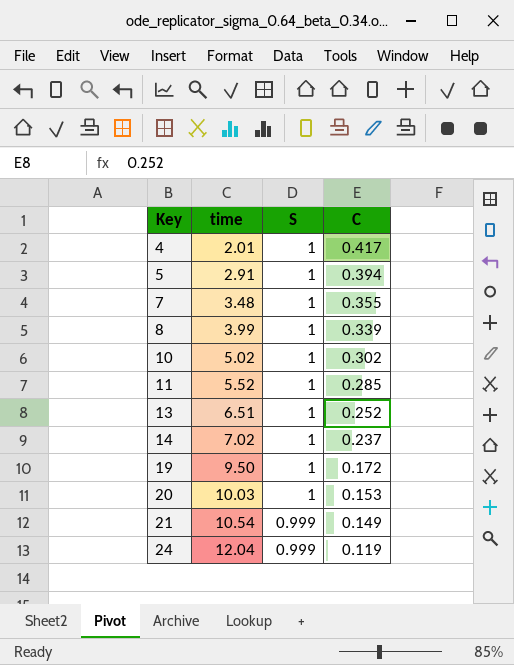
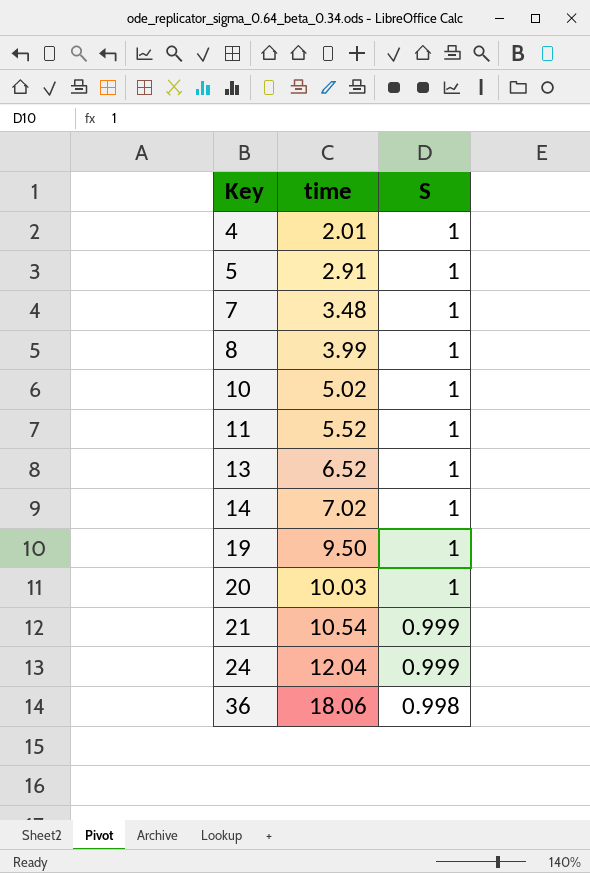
column C | position: 4 -> none
13 | time: 6.51 -> 6.52
row 36: none -> 18.06 | 0.998

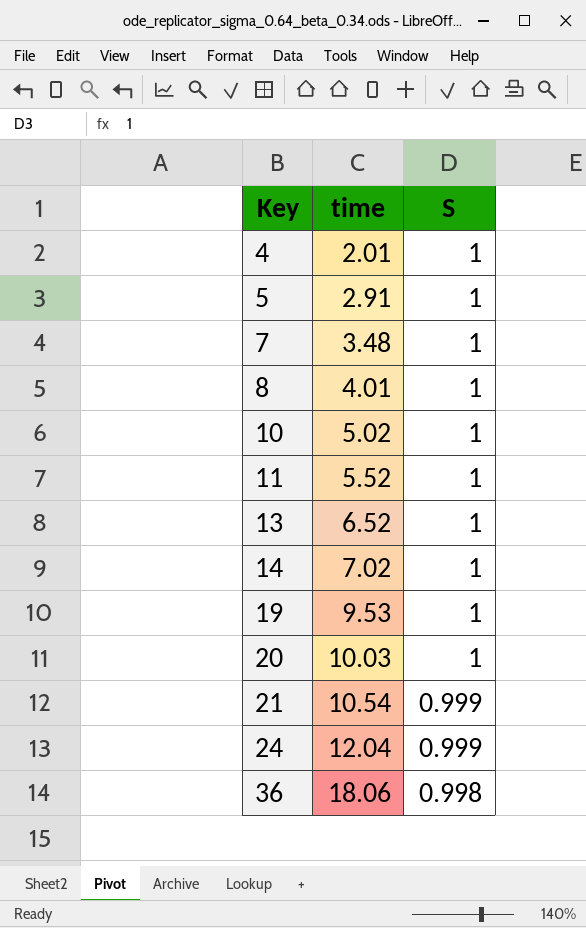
8 | time: 3.99 -> 4.01
19 | time: 9.50 -> 9.53

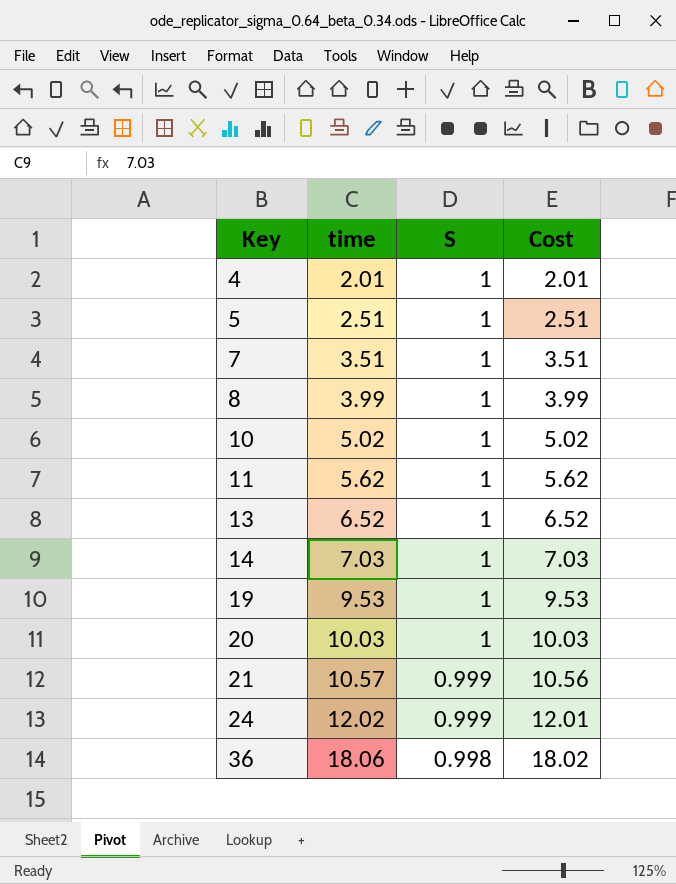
column Cost | formula: none -> [time] * [S]
5 | time: 2.91 -> 2.51
7 | time: 3.48 -> 3.51
8 | time: 4.01 -> 3.99
11 | time: 5.52 -> 5.62
14 | time: 7.02 -> 7.03
21 | time: 10.54 -> 10.57
24 | time: 12.04 -> 12.02

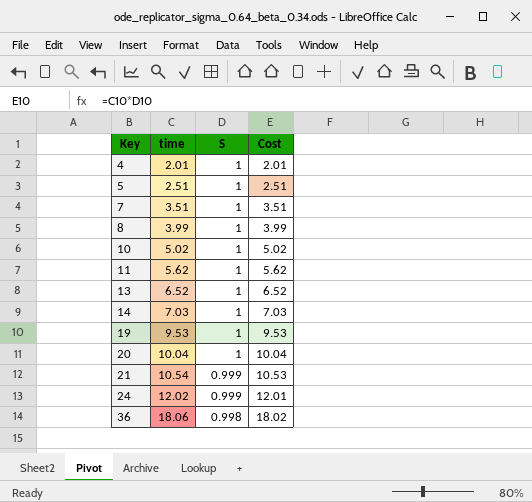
20 | time: 10.03 -> 10.04
20 | Cost: 10.03 -> 10.04
21 | time: 10.57 -> 10.54
21 | Cost: 10.56 -> 10.53

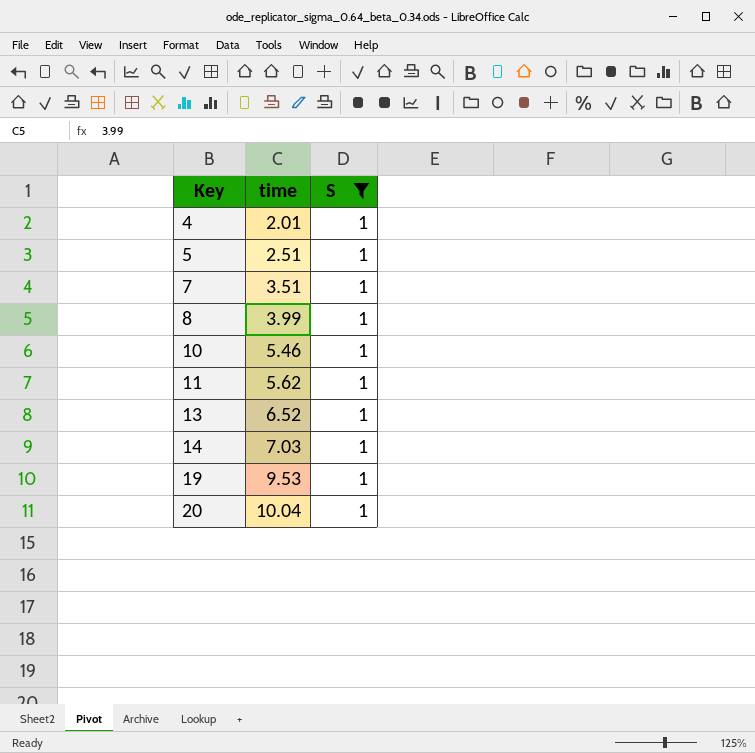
filter: none -> S = 1
column Cost | formula: [time] * [S] -> none
10 | time: 5.02 -> 5.46

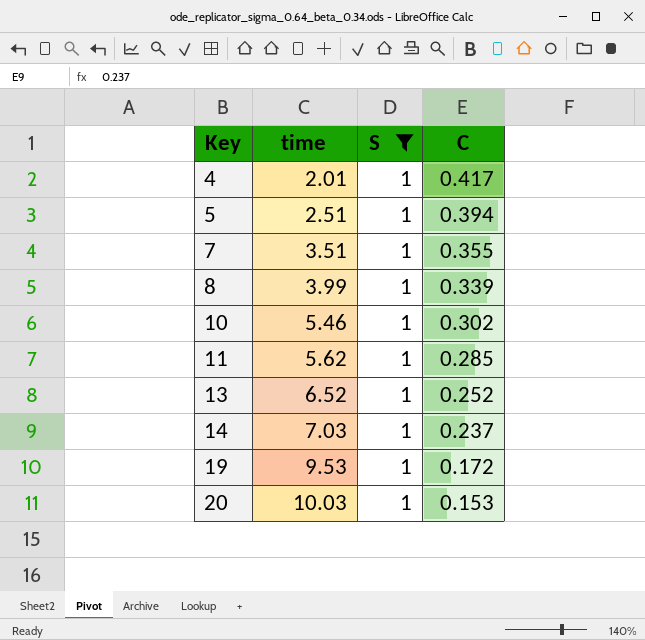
column C | position: none -> 4
20 | time: 10.04 -> 10.03

